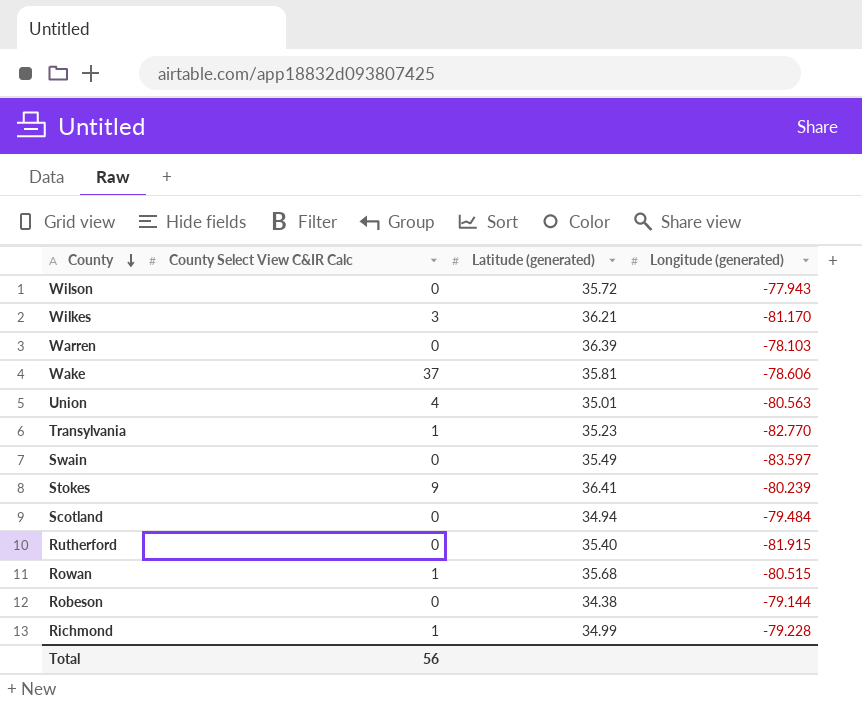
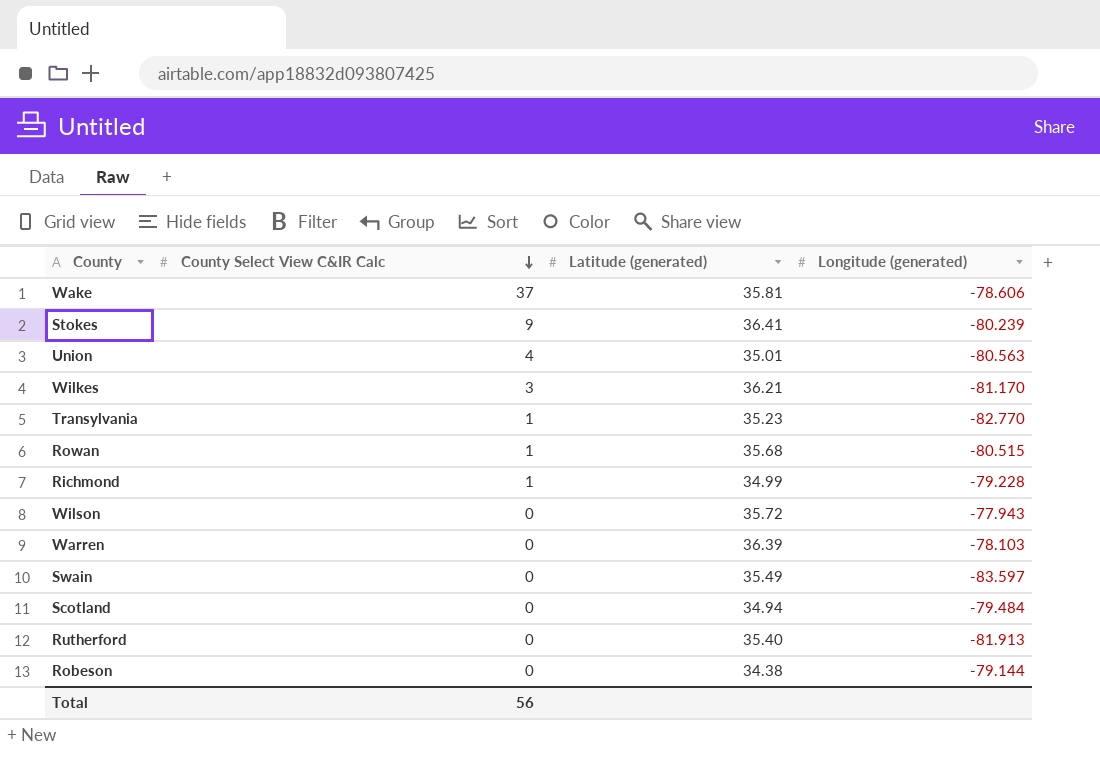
row order: County descending -> County Select View C&IR Calc descending
Rutherford | Longitude (generated): -81.915 -> -81.913

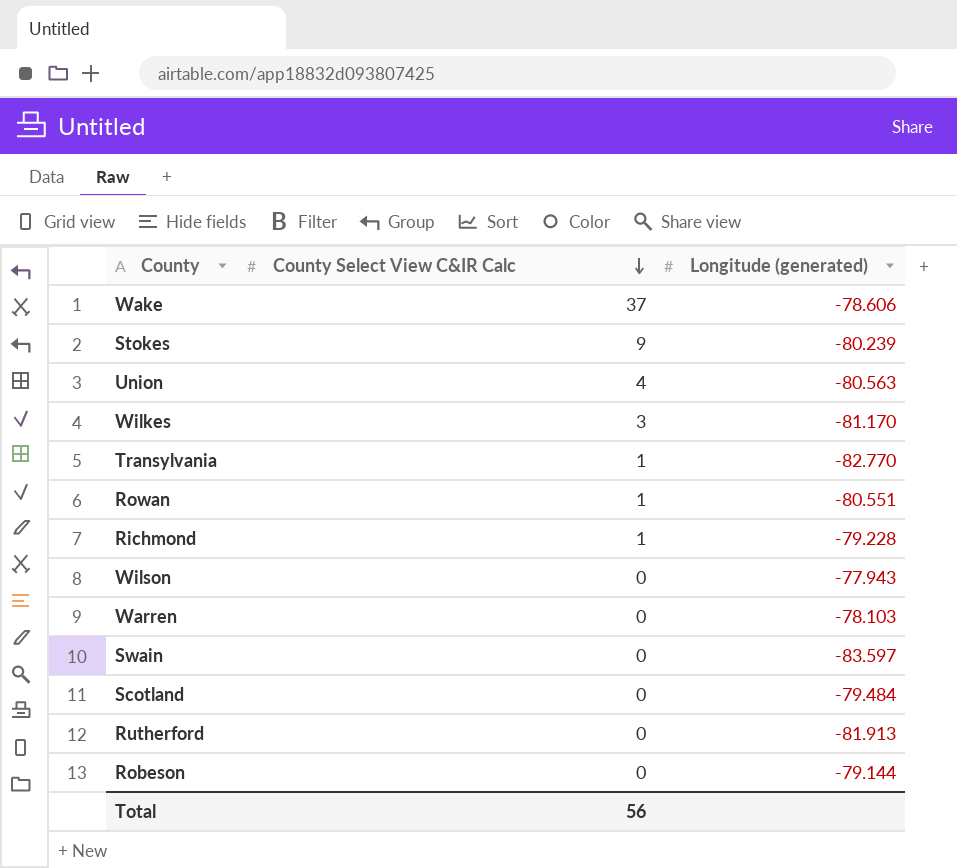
column Latitude (generated) | position: 3 -> none
Rowan | Longitude (generated): -80.515 -> -80.551

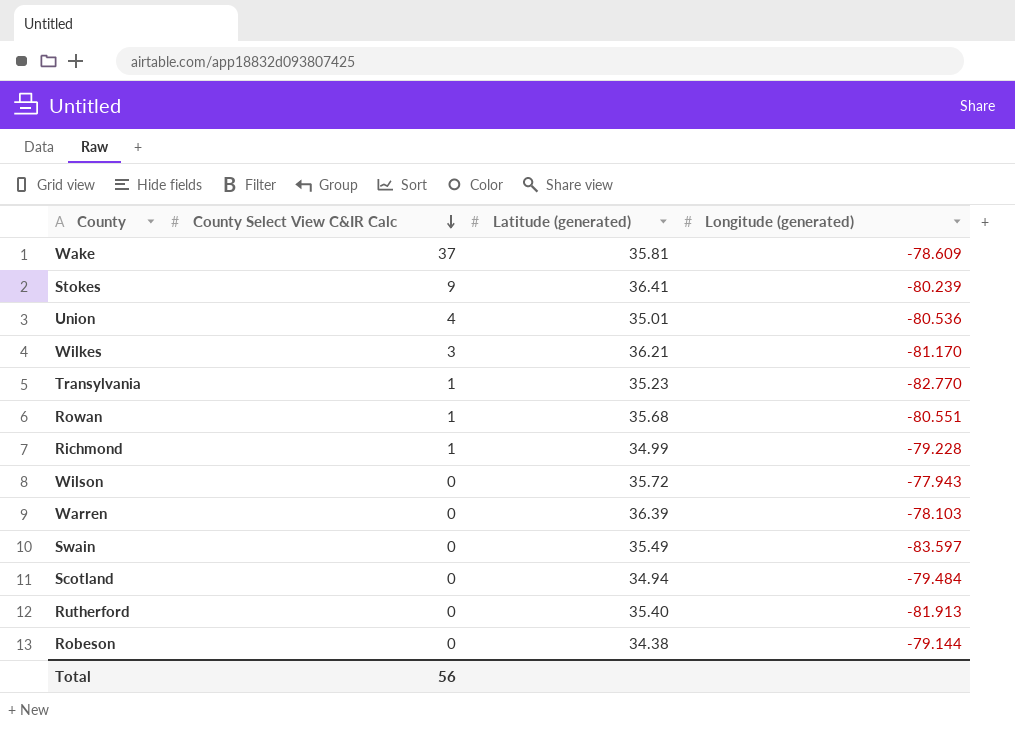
column Latitude (generated) | position: none -> 3
Wake | Longitude (generated): -78.606 -> -78.609
Union | Longitude (generated): -80.563 -> -80.536

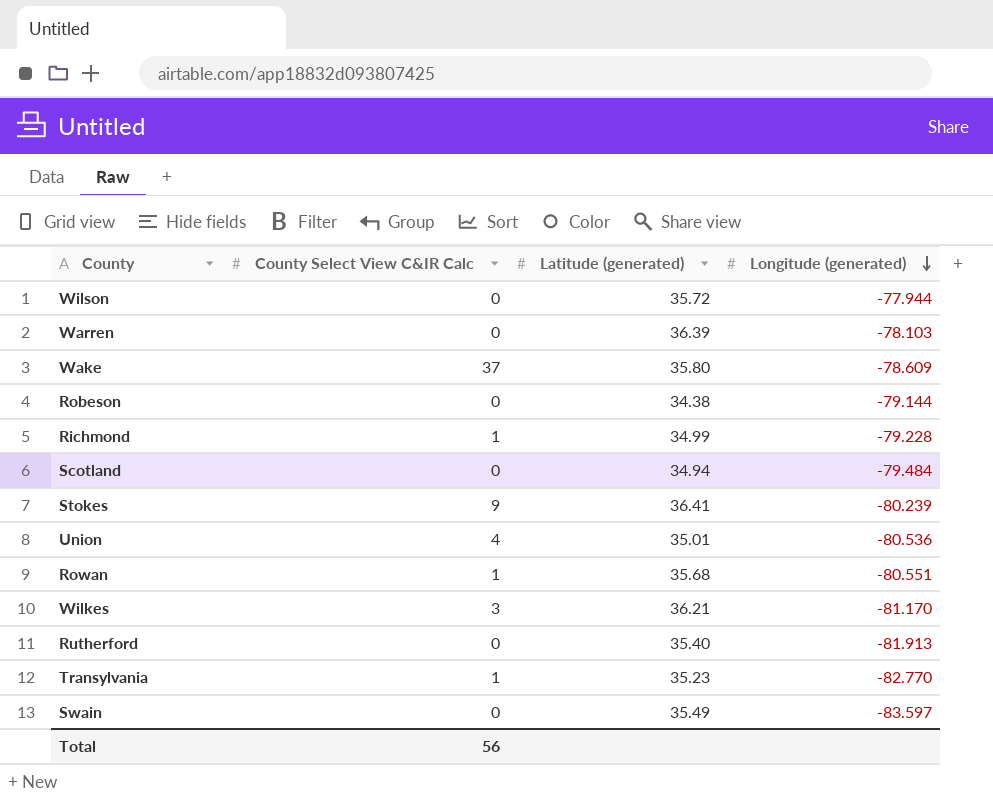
row order: County Select View C&IR Calc descending -> Longitude (generated) descending
Wilson | Longitude (generated): -77.943 -> -77.944
Wake | Latitude (generated): 35.81 -> 35.80

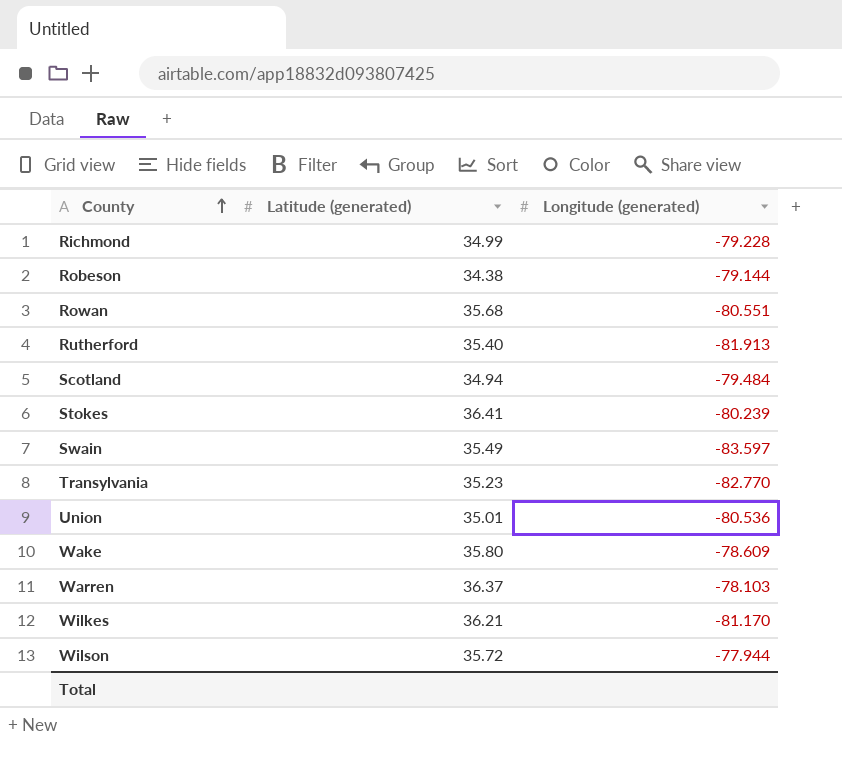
row order: Longitude (generated) descending -> County ascending
column County Select View C&IR Calc | position: 2 -> none
Warren | Latitude (generated): 36.39 -> 36.37

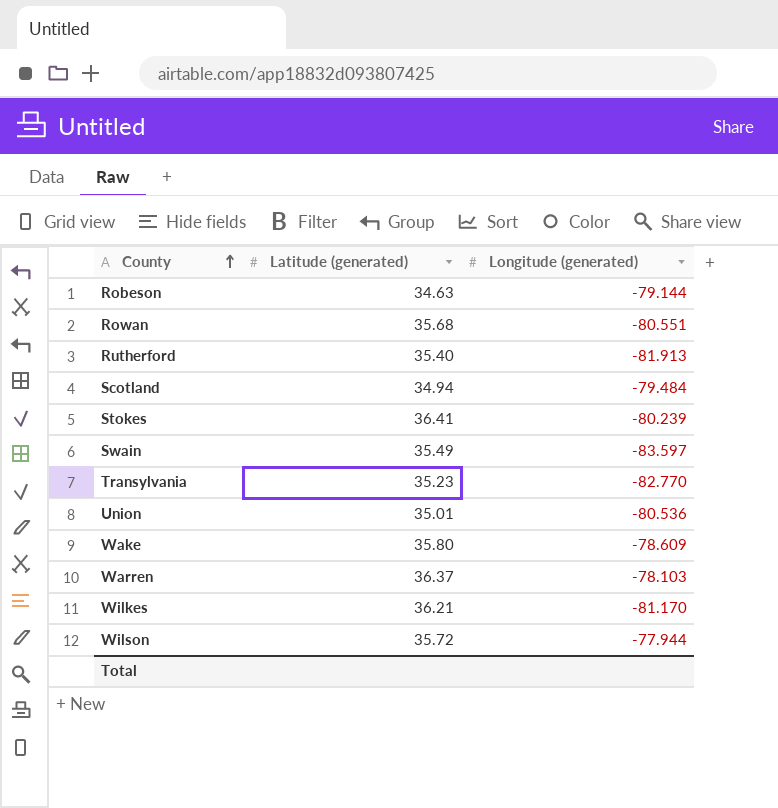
row Richmond: 34.99 | -79.228 -> none
Robeson | Latitude (generated): 34.38 -> 34.63

